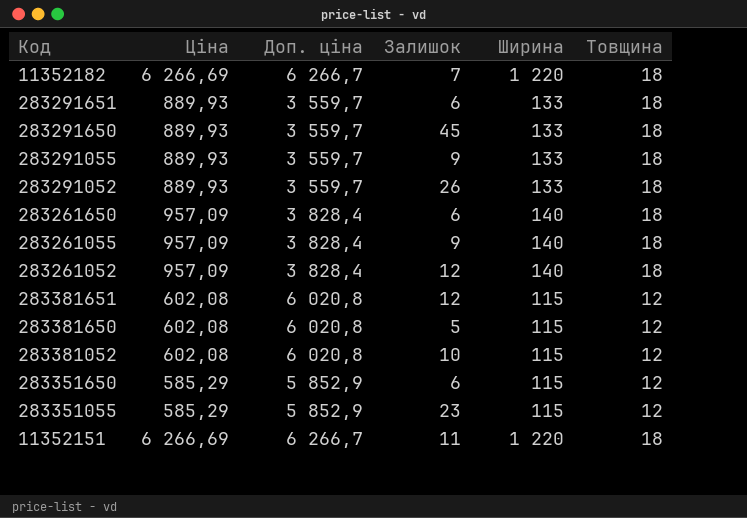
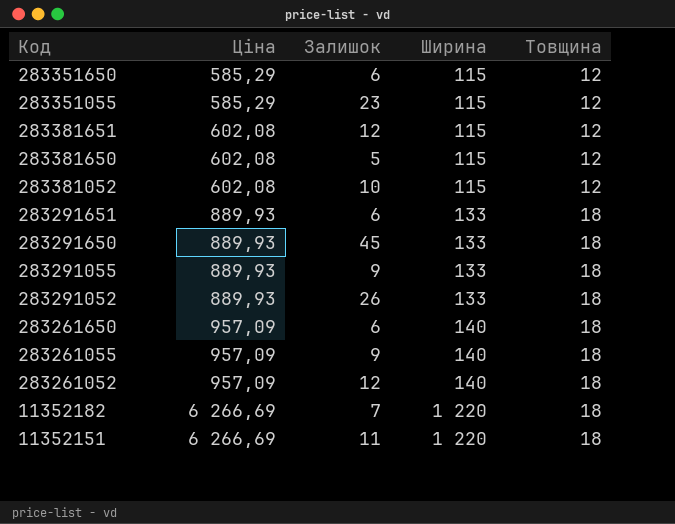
row order: none -> Ціна ascending
column Доп. ціна | position: 3 -> none

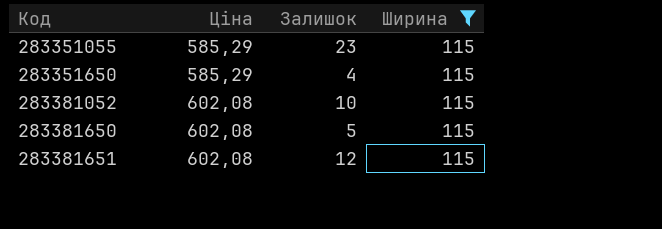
filter: none -> Ширина = 115
row order: Ціна ascending -> Код ascending
column Товщина | position: 5 -> none
283351650 | Залишок: 6 -> 4

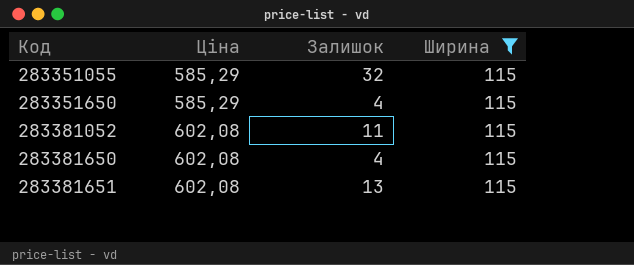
283351055 | Залишок: 23 -> 32
283381052 | Залишок: 10 -> 11
283381650 | Залишок: 5 -> 4
283381651 | Залишок: 12 -> 13

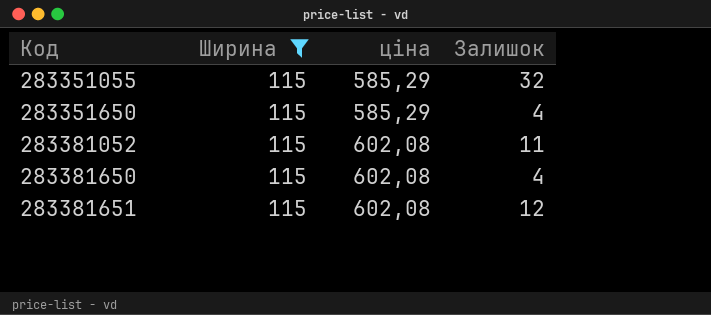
column Ширина | position: 4 -> 2
column name: Ціна -> ціна
283381651 | Залишок: 13 -> 12

